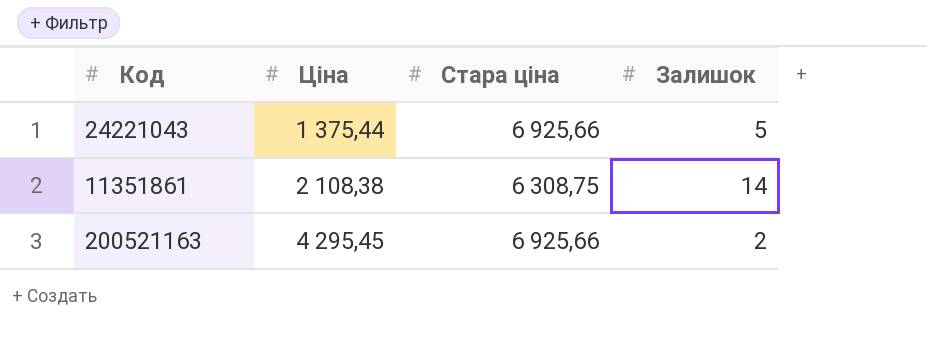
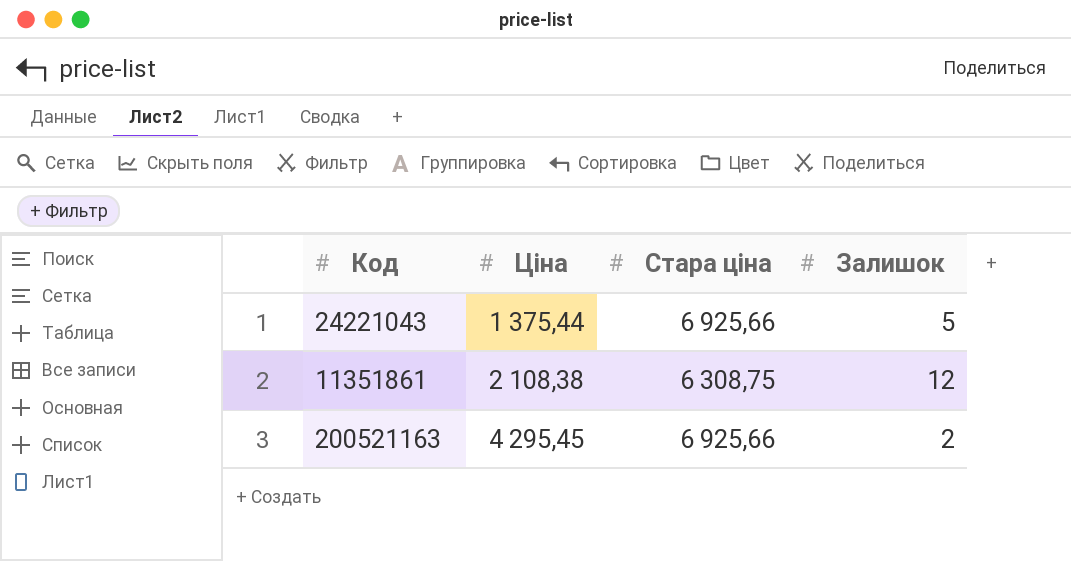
11351861 | Залишок: 14 -> 12

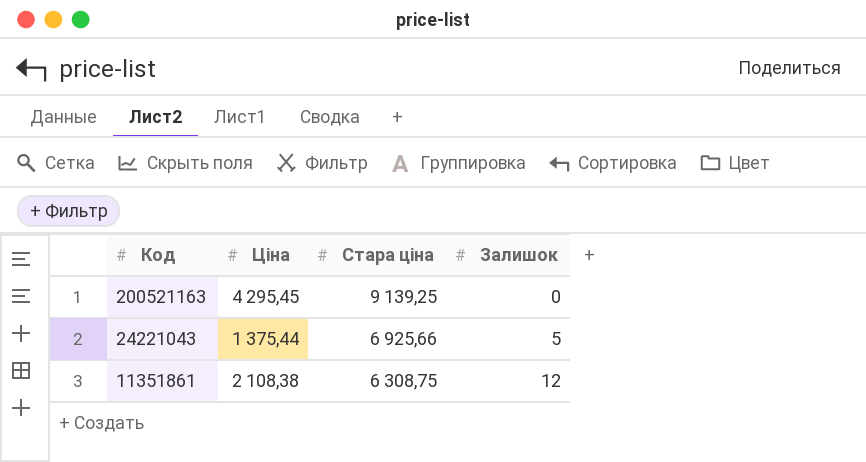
row order: Ціна ascending -> Код descending
200521163 | Стара ціна: 6 925,66 -> 9 139,25
200521163 | Залишок: 2 -> 0

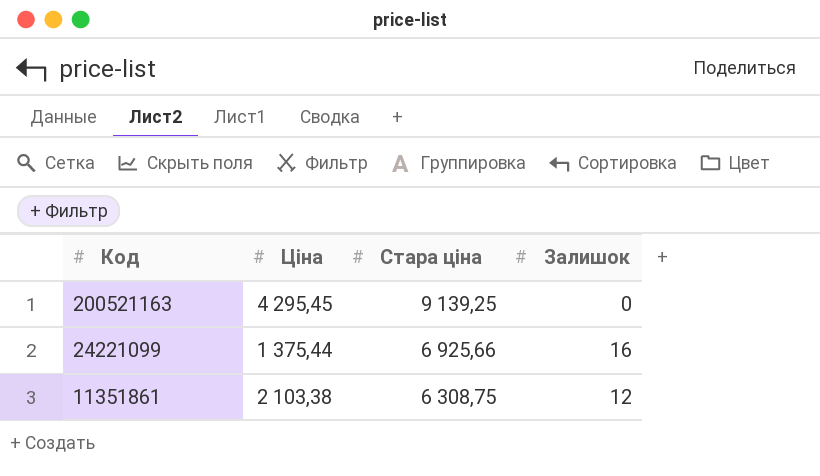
row 24221043: 1 375,44 | 6 925,66 | 5 -> none
row 24221099: none -> 1 375,44 | 6 925,66 | 16
11351861 | Ціна: 2 108,38 -> 2 103,38

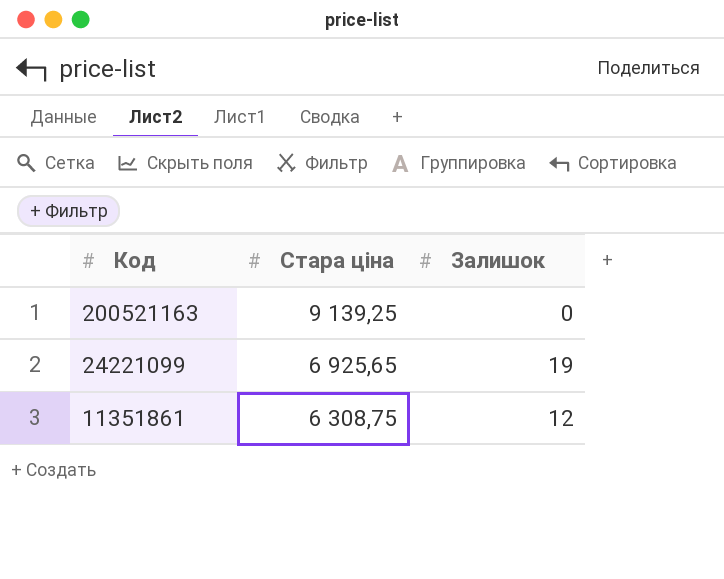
column Ціна | position: 2 -> none
24221099 | Стара ціна: 6 925,66 -> 6 925,65
24221099 | Залишок: 16 -> 19

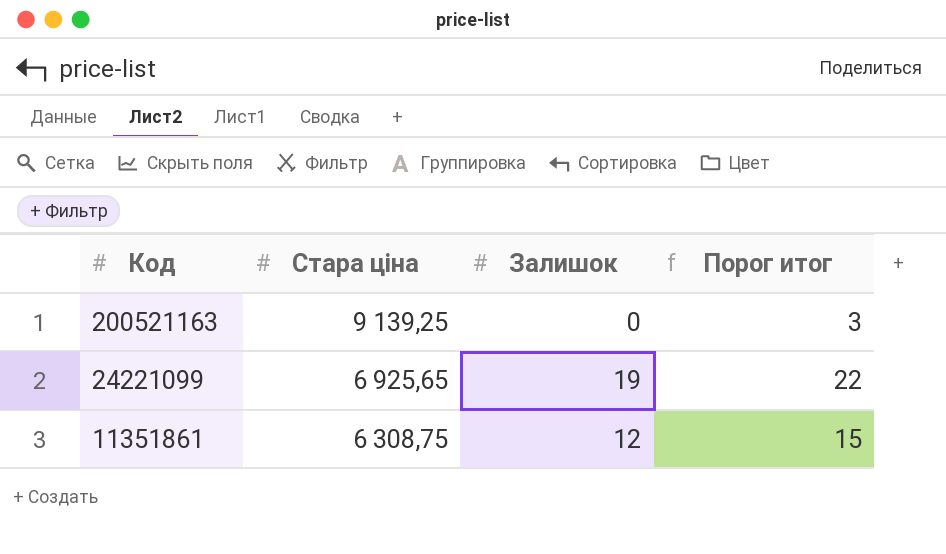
column Порог итог | formula: none -> [Залишок] + 3

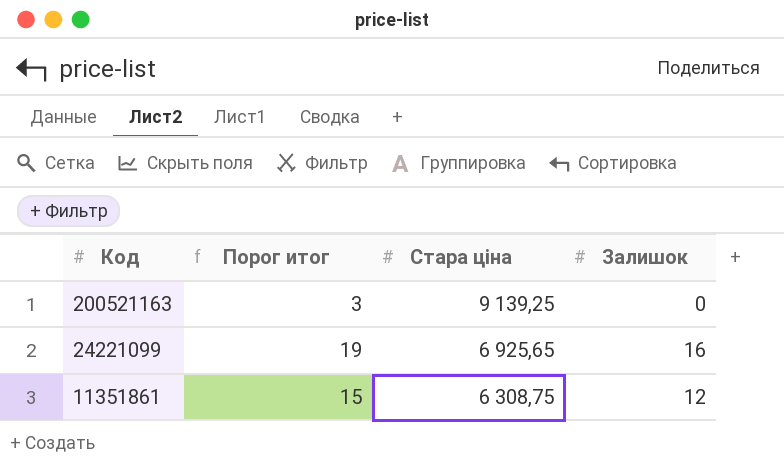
column Порог итог | position: 4 -> 2
24221099 | Порог итог: 22 -> 19
24221099 | Залишок: 19 -> 16

